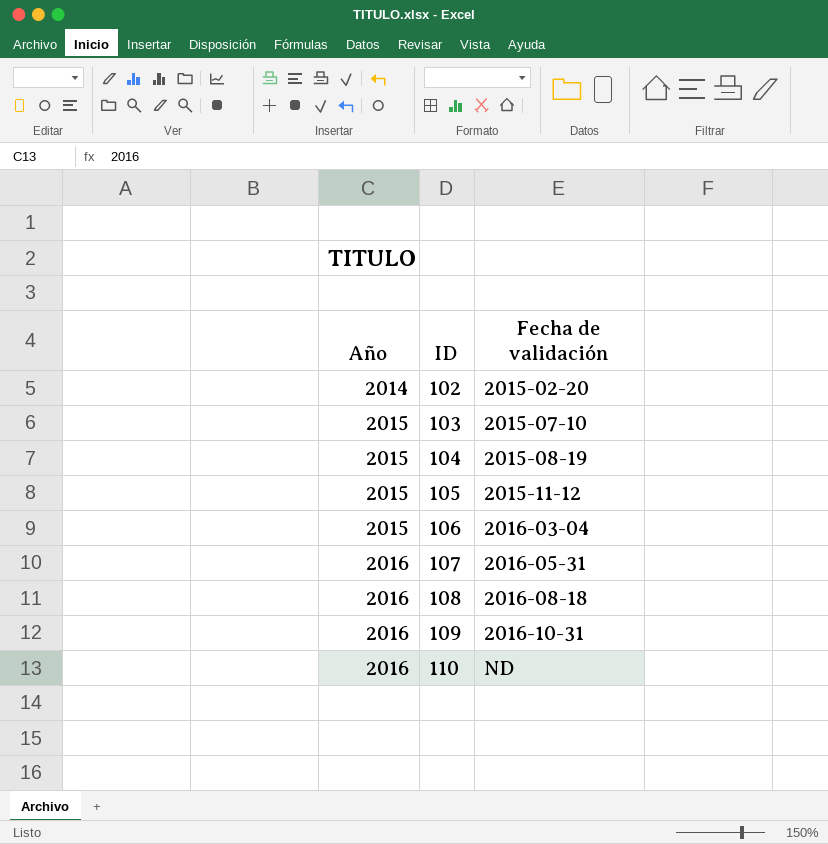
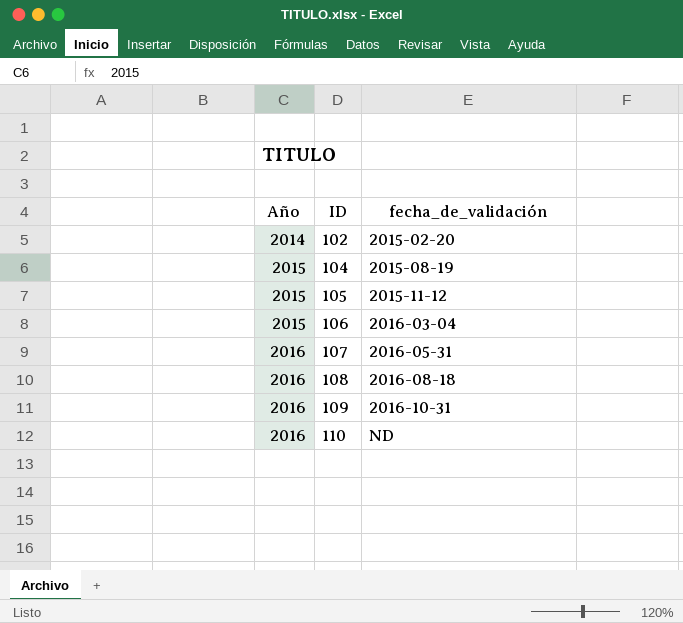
column name: Fecha de validación -> fecha_de_validación
row 103: 2015 | 2015-07-10 -> none

